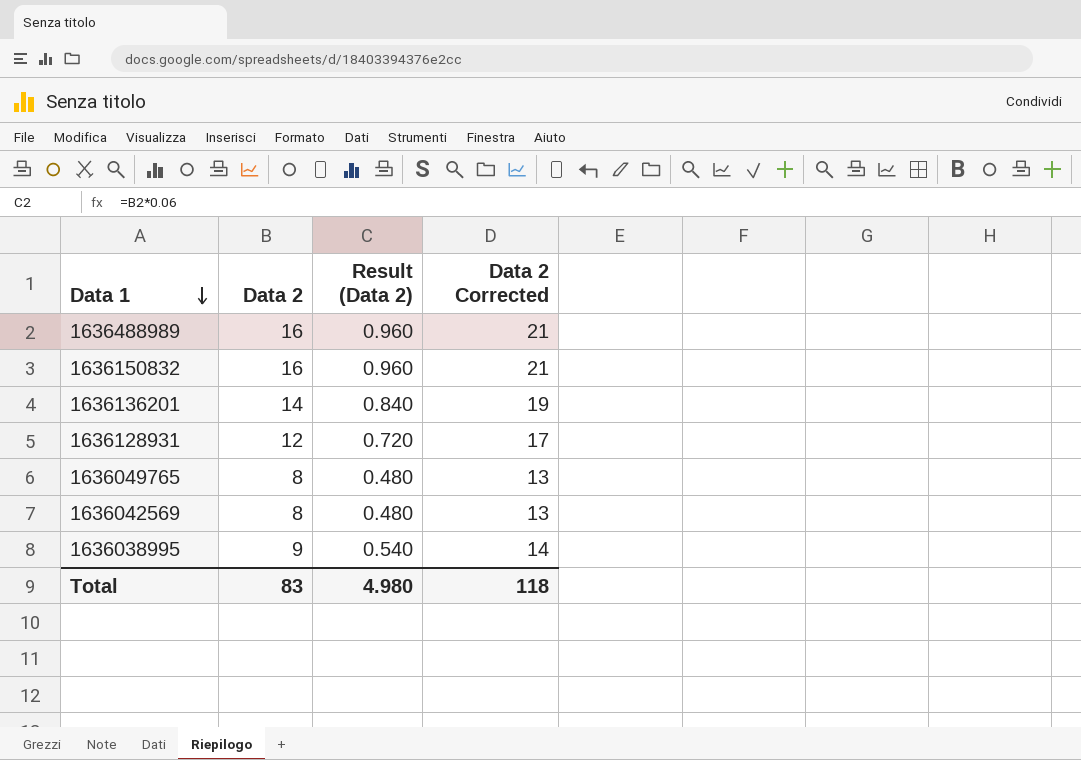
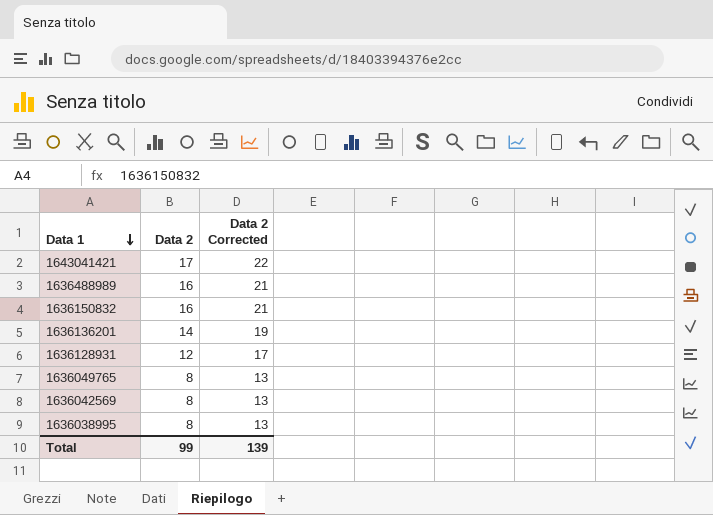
column Result (Data 2) | formula: [Data 2] * 0.06 -> none
row 1643041421: none -> 17 | 22
1636038995 | Data 2: 9 -> 8
1636038995 | Data 2 Corrected: 14 -> 13
Total | Data 2: 83 -> 99
Total | Data 2 Corrected: 118 -> 139

